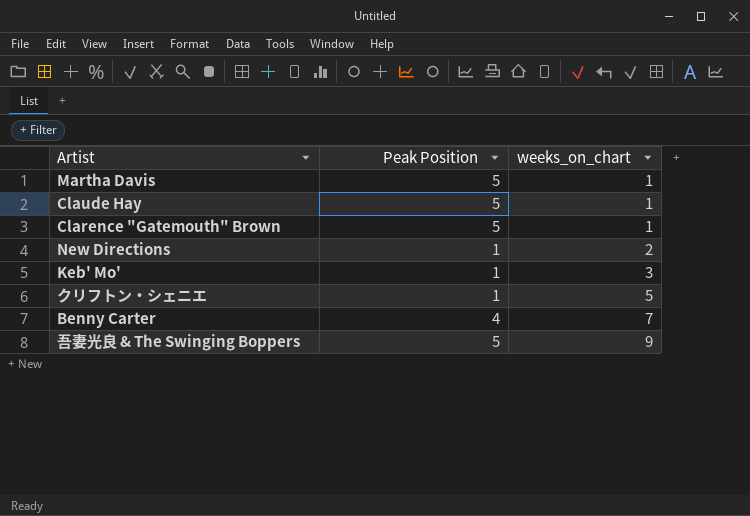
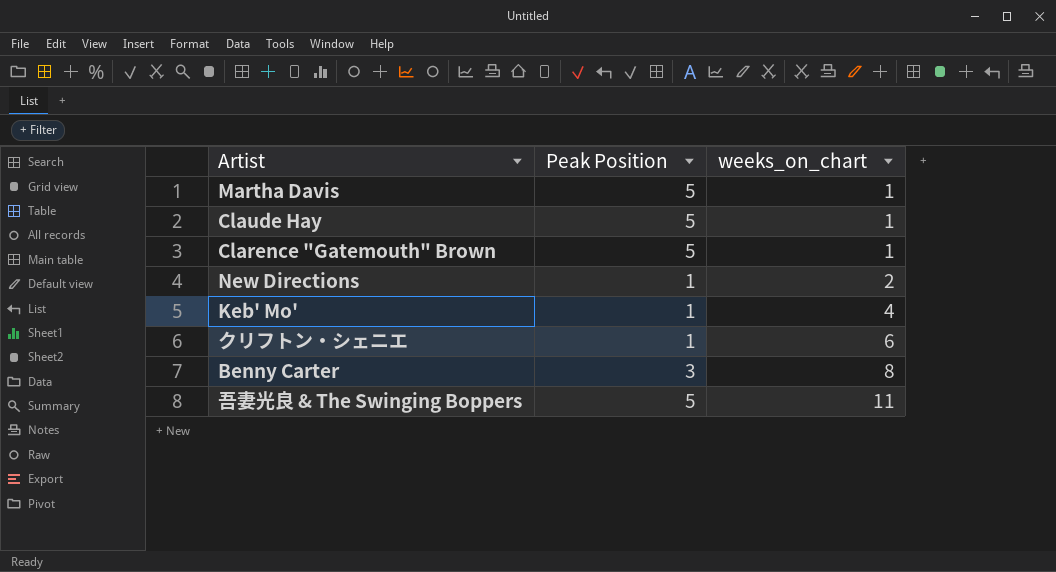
Keb' Mo' | weeks_on_chart: 3 -> 4
クリフトン・シェニエ | weeks_on_chart: 5 -> 6
Benny Carter | Peak Position: 4 -> 3
Benny Carter | weeks_on_chart: 7 -> 8
吾妻光良 & The Swinging Boppers | weeks_on_chart: 9 -> 11

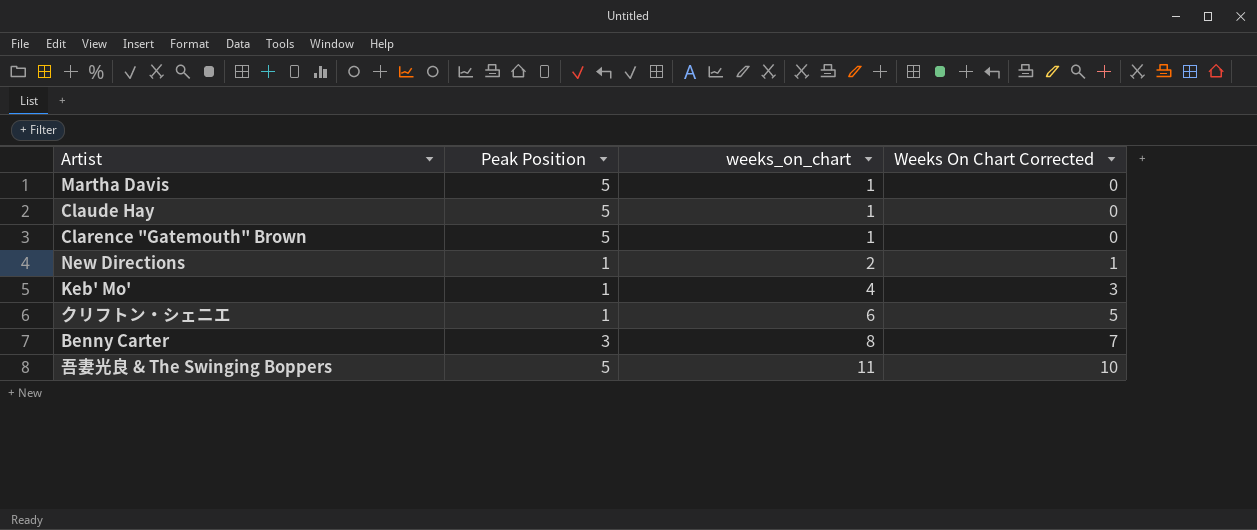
column Weeks On Chart Corrected | formula: none -> [weeks_on_chart] - 1

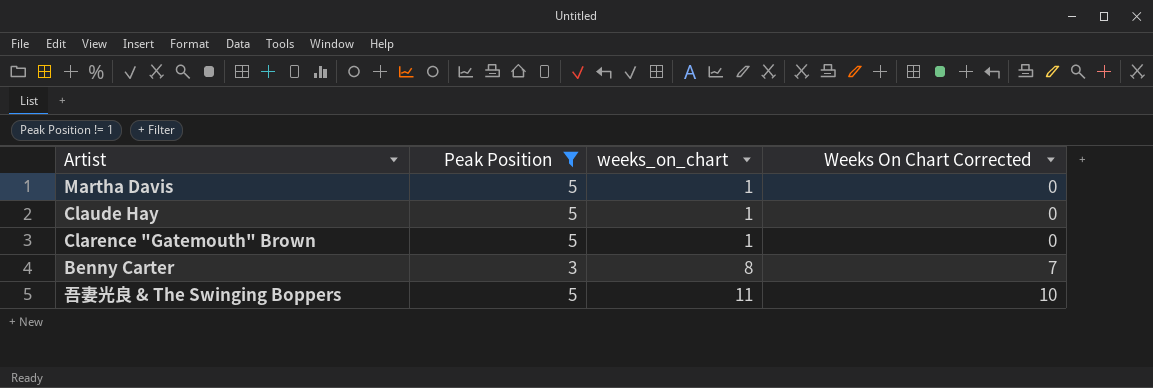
filter: none -> Peak Position != 1

